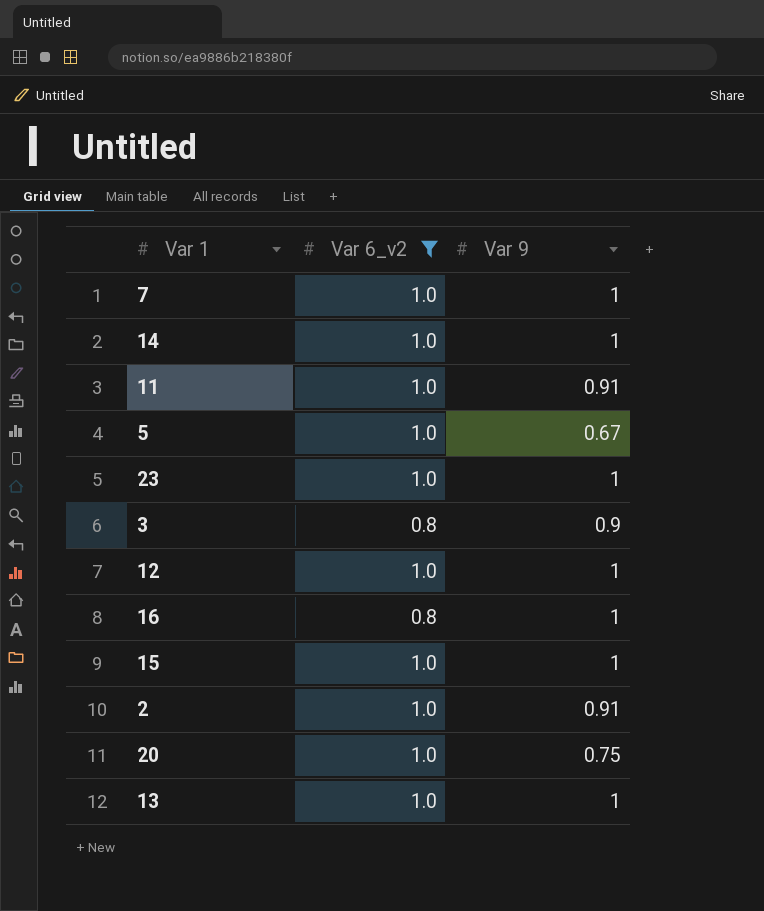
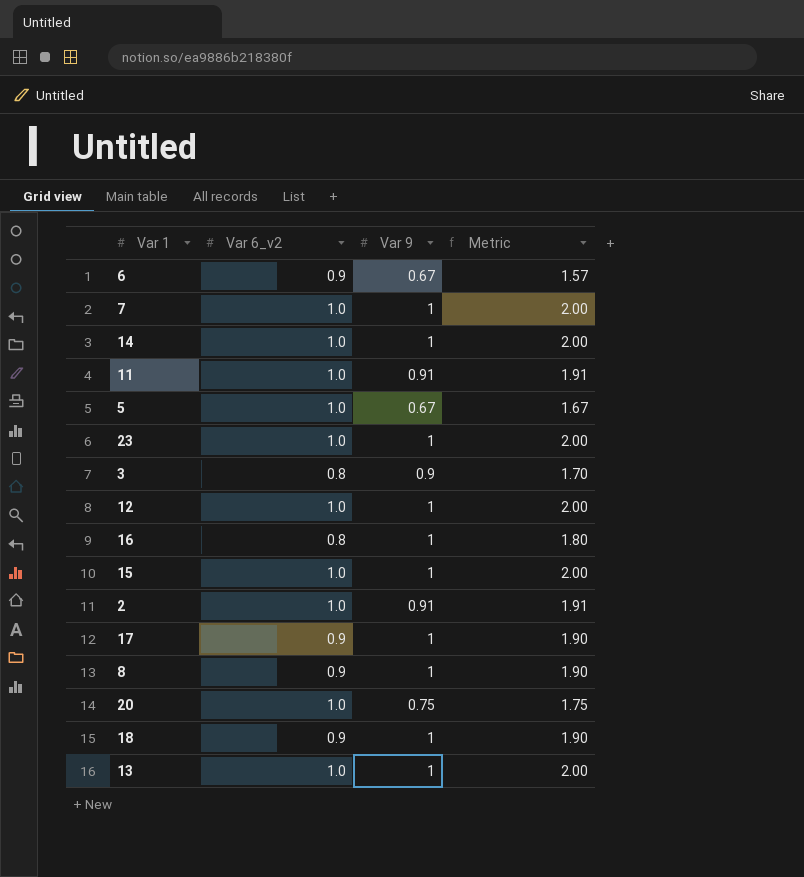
filter: Var 6_v2 != 0.9 -> none
column Metric | formula: none -> [Var 6_v2] + [Var 9]

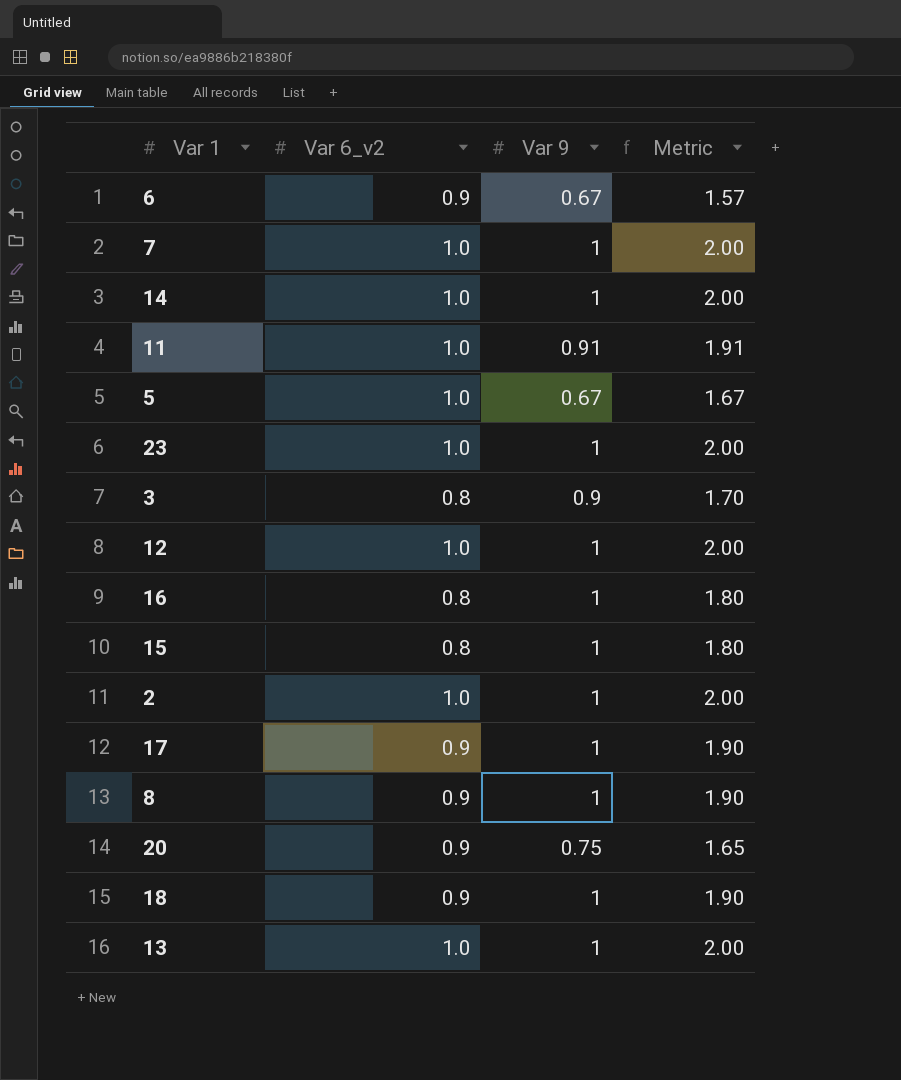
15 | Var 6_v2: 1.0 -> 0.8
15 | Metric: 2.00 -> 1.80
2 | Var 9: 0.91 -> 1
2 | Metric: 1.91 -> 2.00
20 | Var 6_v2: 1.0 -> 0.9
20 | Metric: 1.75 -> 1.65

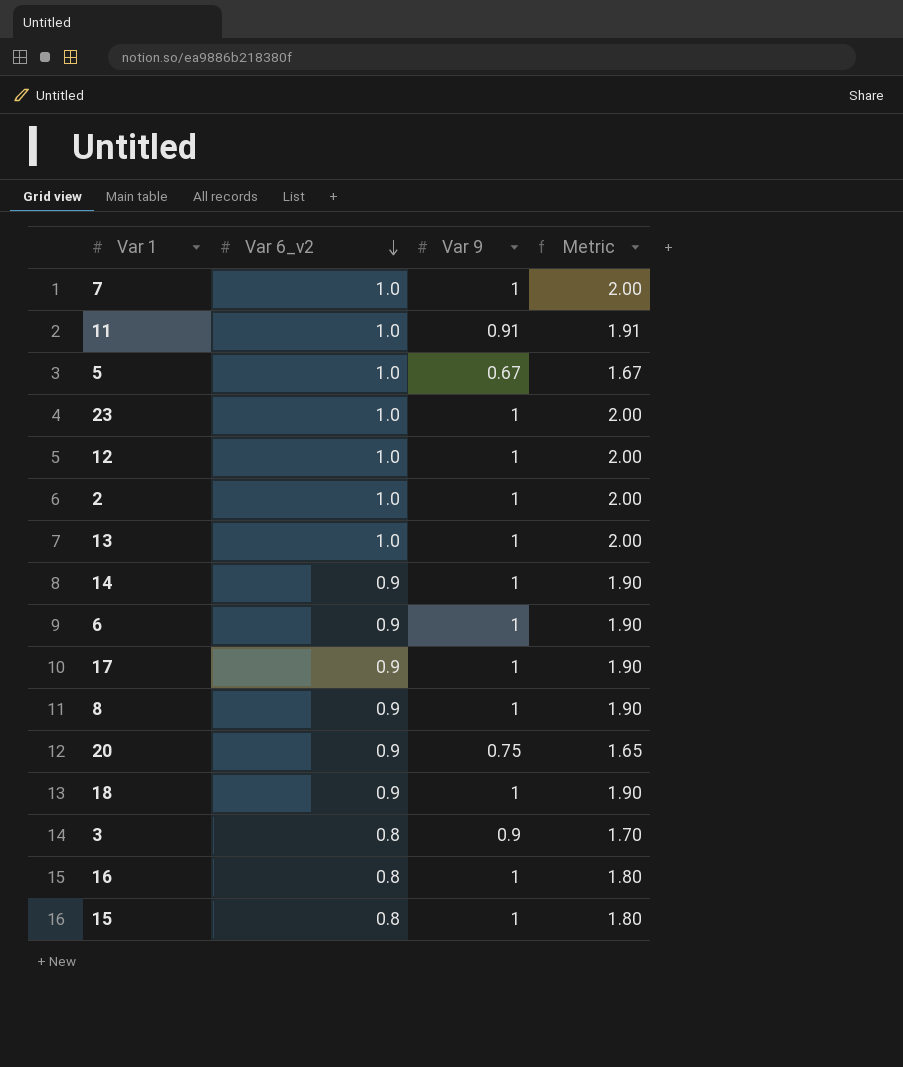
row order: none -> Var 6_v2 descending
14 | Var 6_v2: 1.0 -> 0.9
14 | Metric: 2.00 -> 1.90
6 | Var 9: 0.67 -> 1
6 | Metric: 1.57 -> 1.90

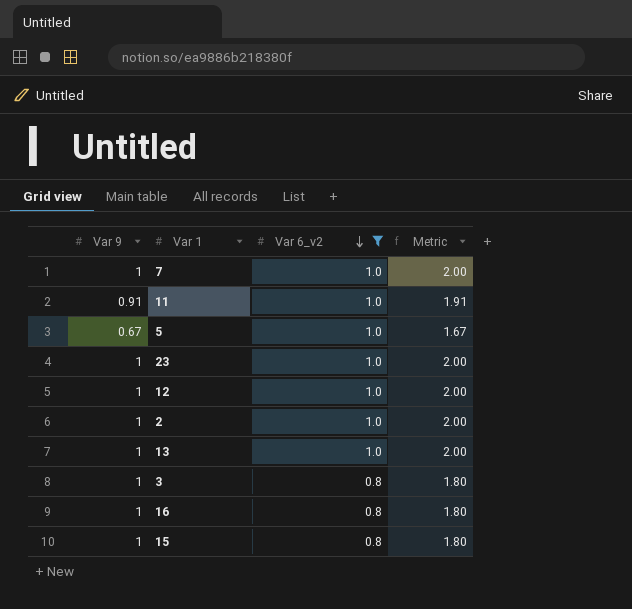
filter: none -> Var 6_v2 != 0.9
column Var 9 | position: 3 -> 1
3 | Var 9: 0.9 -> 1
3 | Metric: 1.70 -> 1.80

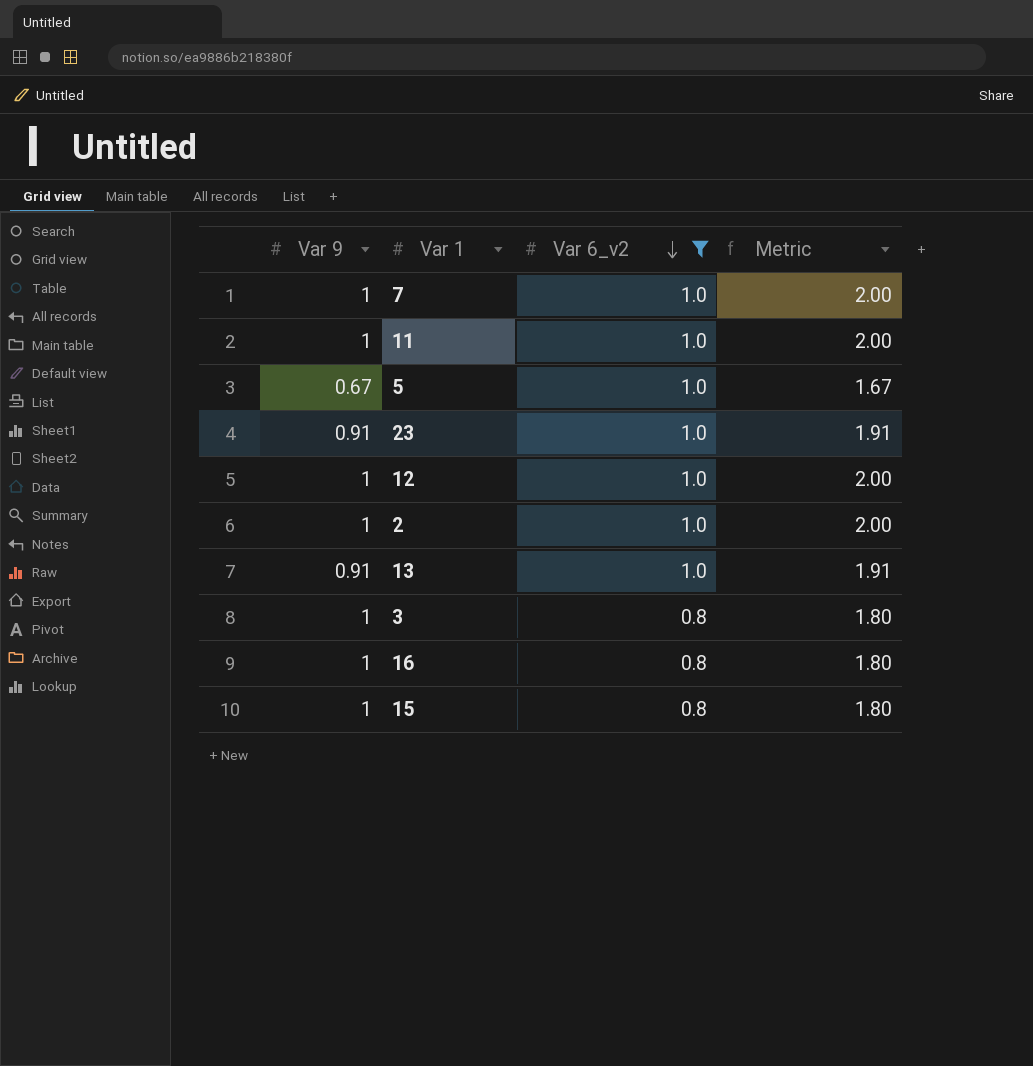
11 | Var 9: 0.91 -> 1
11 | Metric: 1.91 -> 2.00
23 | Var 9: 1 -> 0.91
23 | Metric: 2.00 -> 1.91
13 | Var 9: 1 -> 0.91
13 | Metric: 2.00 -> 1.91

